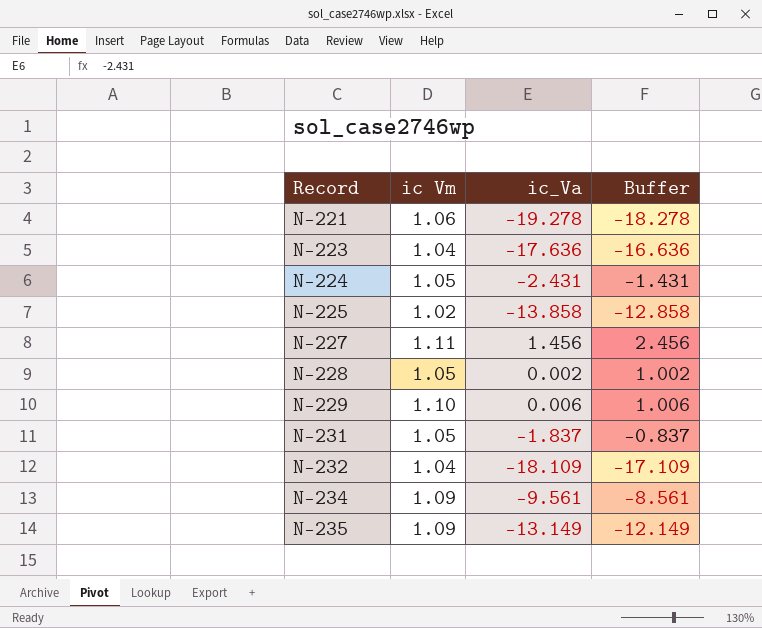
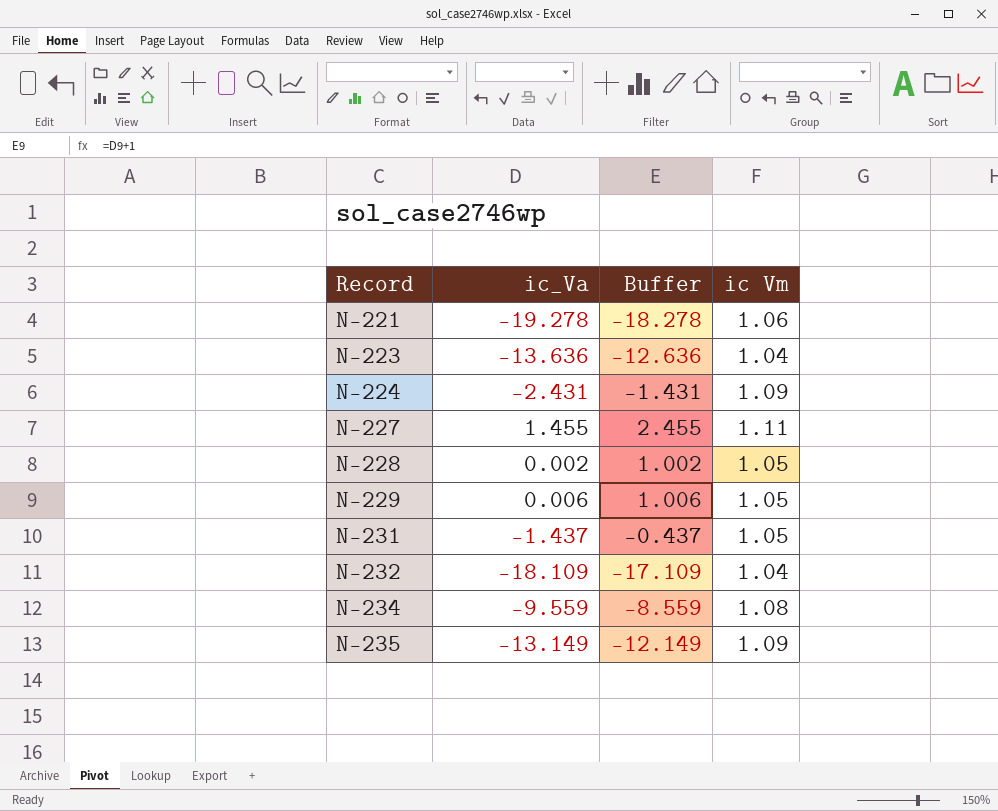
column ic Vm | position: 2 -> 4
row N-225: 1.02 | -13.858 | -12.858 -> none
N-223 | ic_Va: -17.636 -> -13.636
N-223 | Buffer: -16.636 -> -12.636
N-224 | ic Vm: 1.05 -> 1.09
N-227 | ic_Va: 1.456 -> 1.455
N-227 | Buffer: 2.456 -> 2.455
N-229 | ic Vm: 1.10 -> 1.05
N-231 | ic_Va: -1.837 -> -1.437
N-231 | Buffer: -0.837 -> -0.437
N-234 | ic_Va: -9.561 -> -9.559
N-234 | Buffer: -8.561 -> -8.559
N-234 | ic Vm: 1.09 -> 1.08

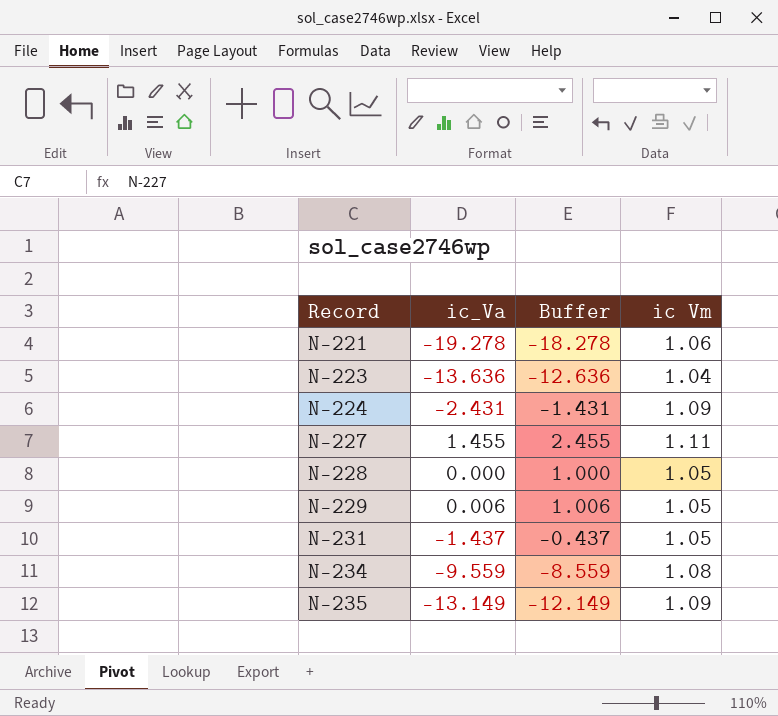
row N-232: -18.109 | -17.109 | 1.04 -> none
N-228 | ic_Va: 0.002 -> 0.000
N-228 | Buffer: 1.002 -> 1.000

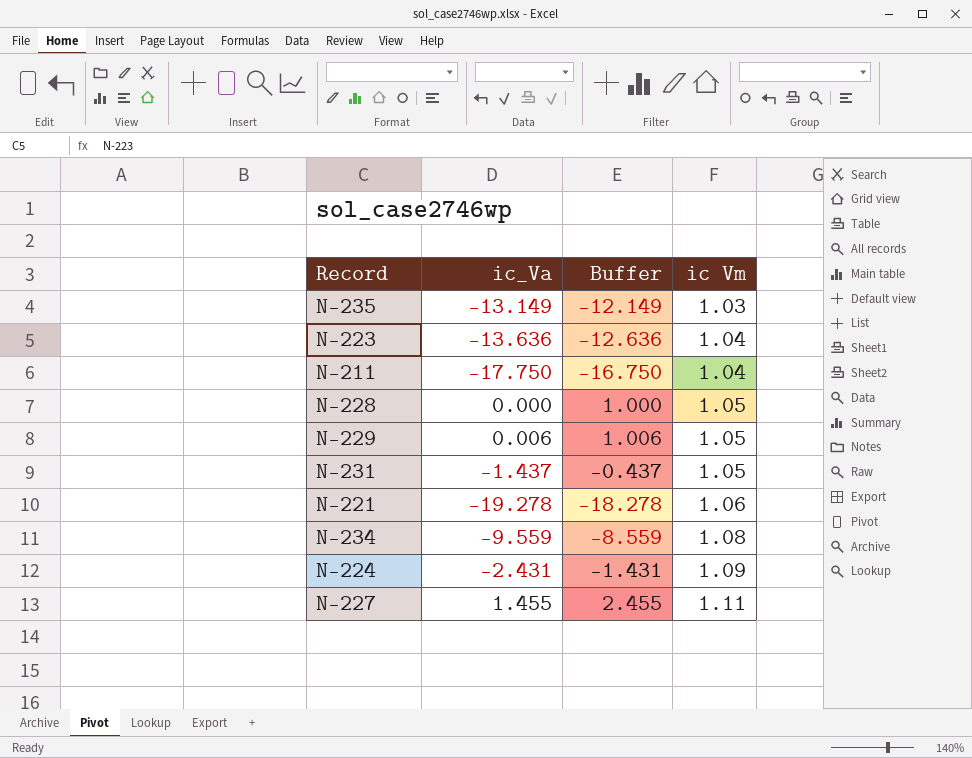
row order: Record ascending -> ic Vm ascending
N-235 | ic Vm: 1.09 -> 1.03
row N-211: none -> -17.750 | -16.750 | 1.04

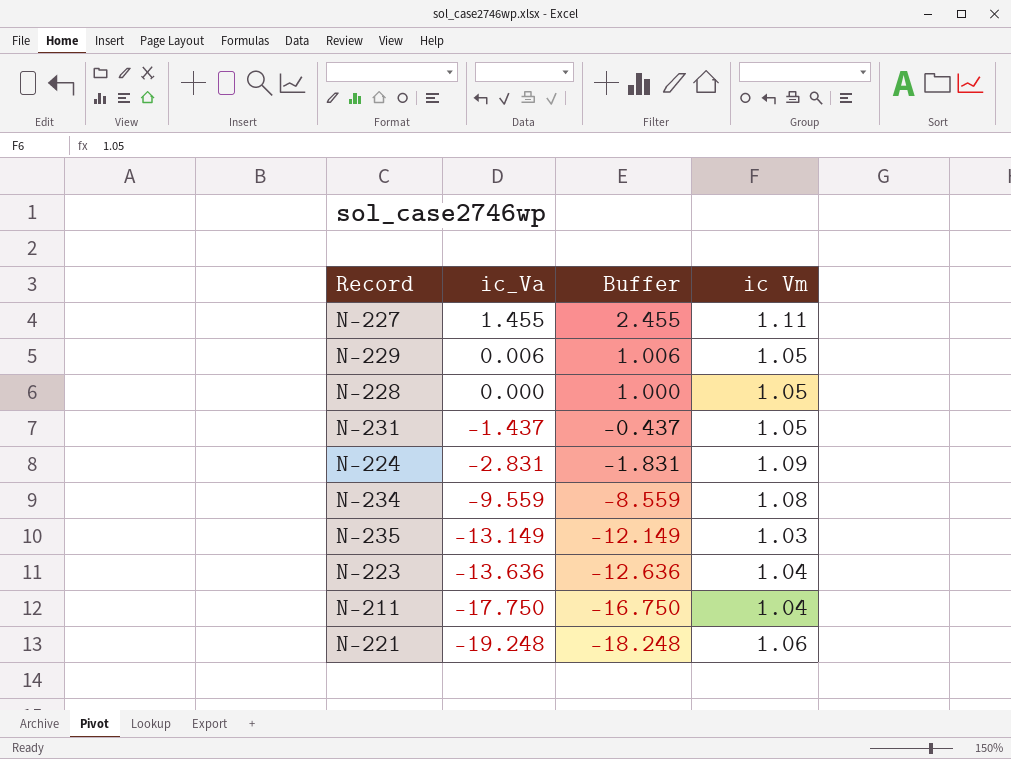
row order: ic Vm ascending -> ic_Va descending
N-224 | ic_Va: -2.431 -> -2.831
N-224 | Buffer: -1.431 -> -1.831
N-221 | ic_Va: -19.278 -> -19.248
N-221 | Buffer: -18.278 -> -18.248

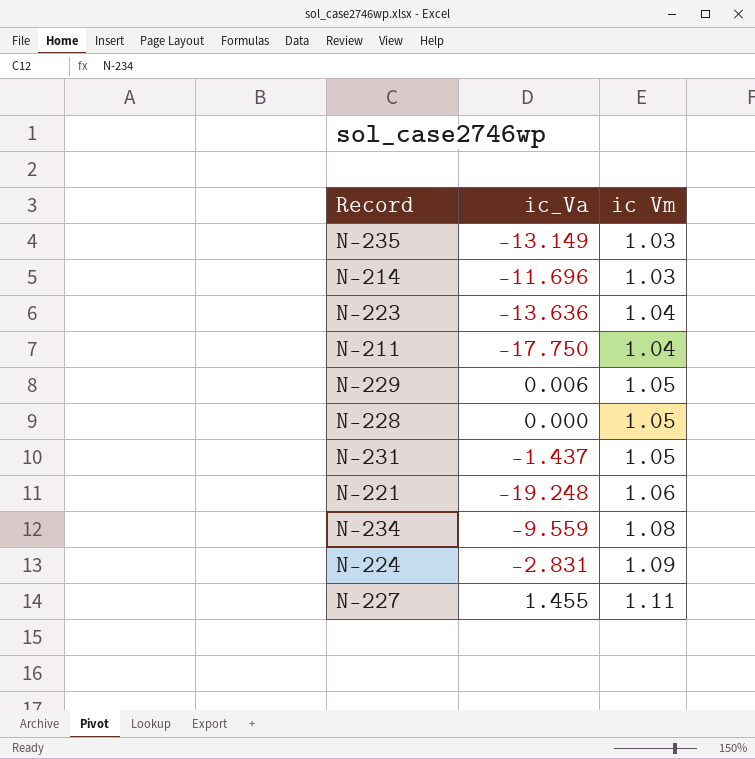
row order: ic_Va descending -> ic Vm ascending
column Buffer | formula: [ic_Va] + 1 -> none
row N-214: none -> -11.696 | 1.03

